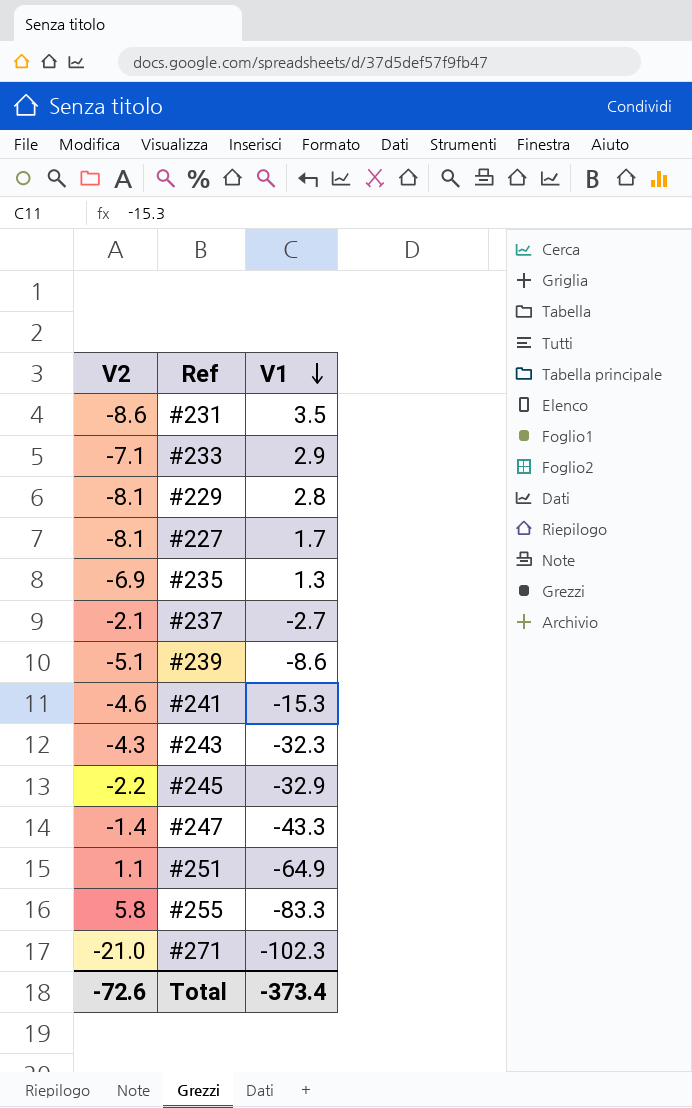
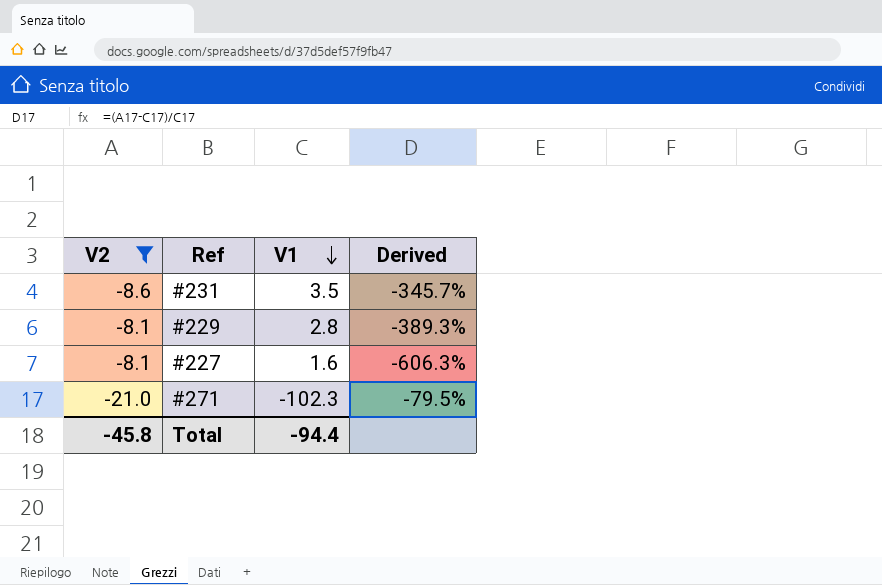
filter: none -> V2 <= -8.1
column Derived | formula: none -> ([V2] - [V1]) / [V1]
#227 | V1: 1.7 -> 1.6
Total | V2: -72.6 -> -45.8
Total | V1: -373.4 -> -94.4

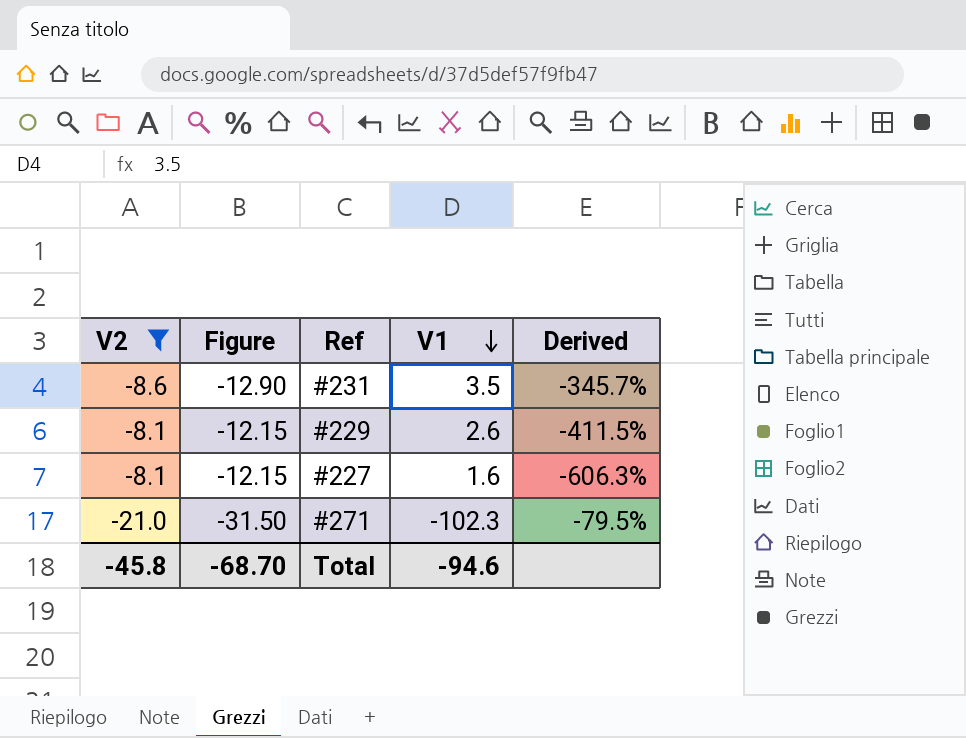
column Figure | formula: none -> [V2] * 1.5
#229 | V1: 2.8 -> 2.6
#229 | Derived: -389.3% -> -411.5%
Total | V1: -94.4 -> -94.6

